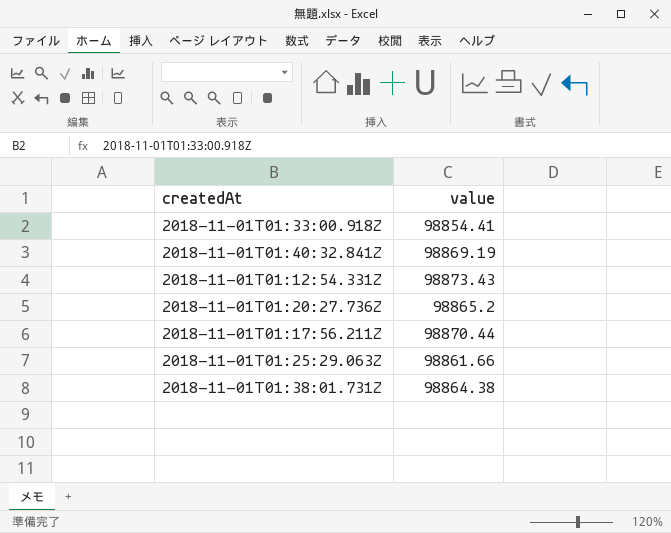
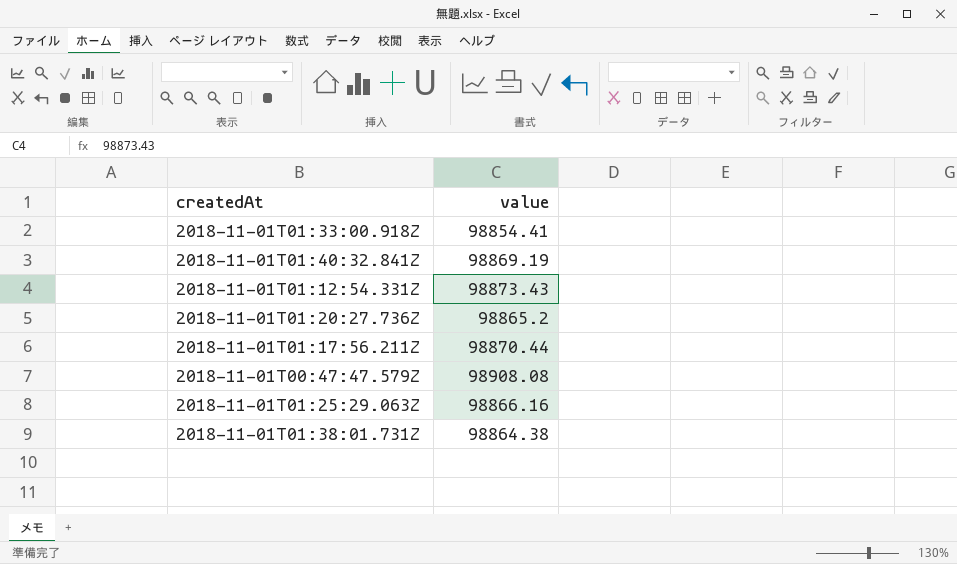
row 2018-11-01T00:47:47.579Z: none -> 98908.08
2018-11-01T01:25:29.063Z | value: 98861.66 -> 98866.16

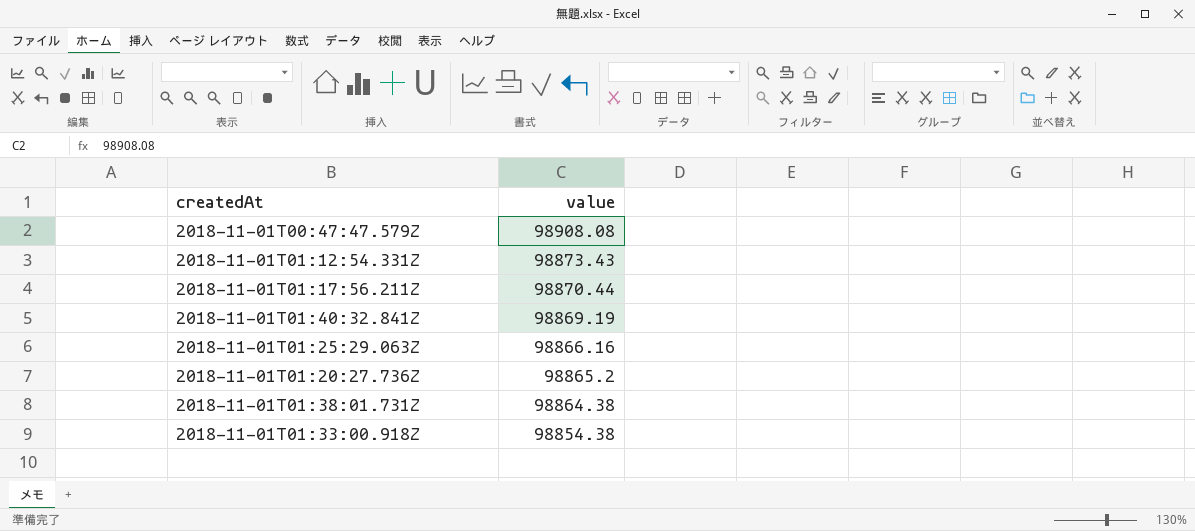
row order: none -> value descending
2018-11-01T01:33:00.918Z | value: 98854.41 -> 98854.38

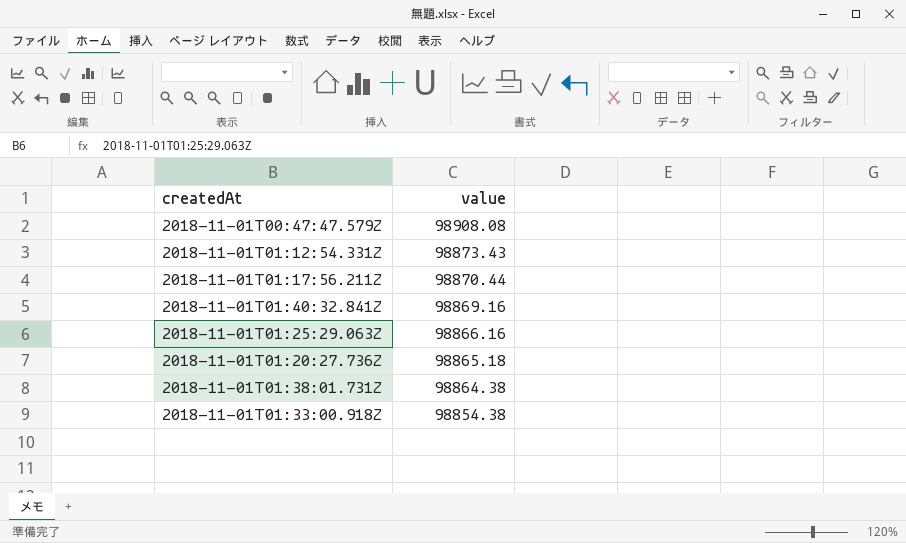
2018-11-01T01:40:32.841Z | value: 98869.19 -> 98869.16
2018-11-01T01:20:27.736Z | value: 98865.2 -> 98865.18

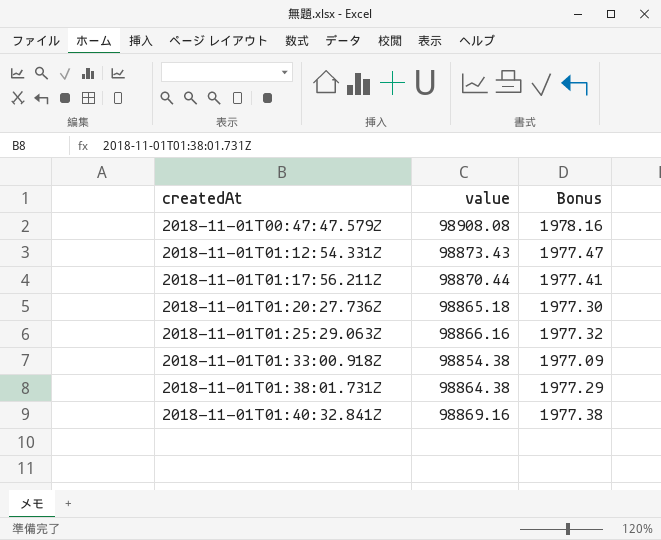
row order: value descending -> createdAt ascending
column Bonus | formula: none -> [value] * 0.02

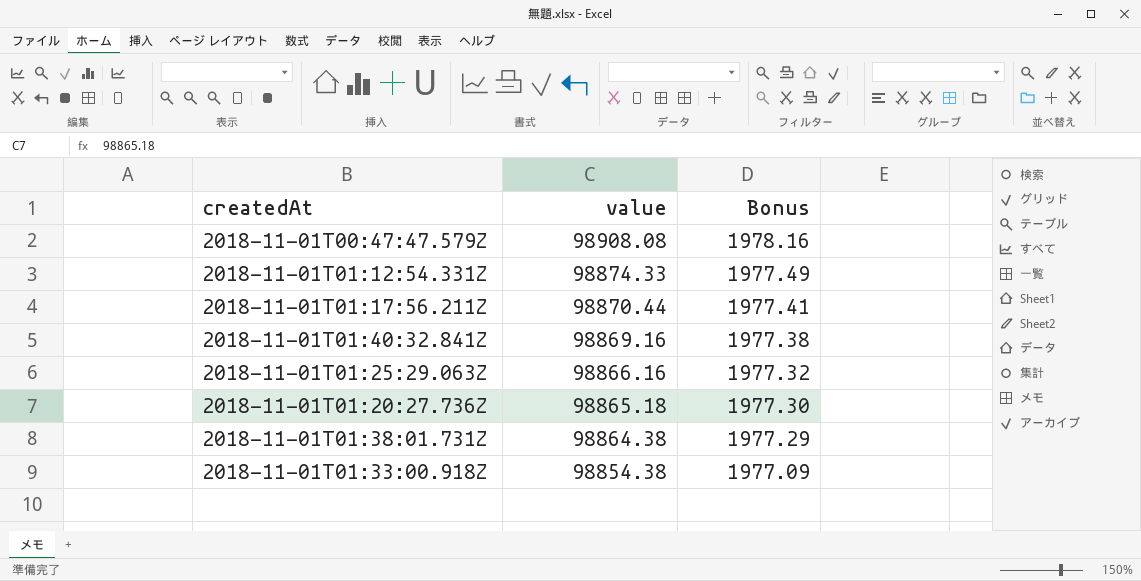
row order: createdAt ascending -> value descending
2018-11-01T01:12:54.331Z | value: 98873.43 -> 98874.33
2018-11-01T01:12:54.331Z | Bonus: 1977.47 -> 1977.49

